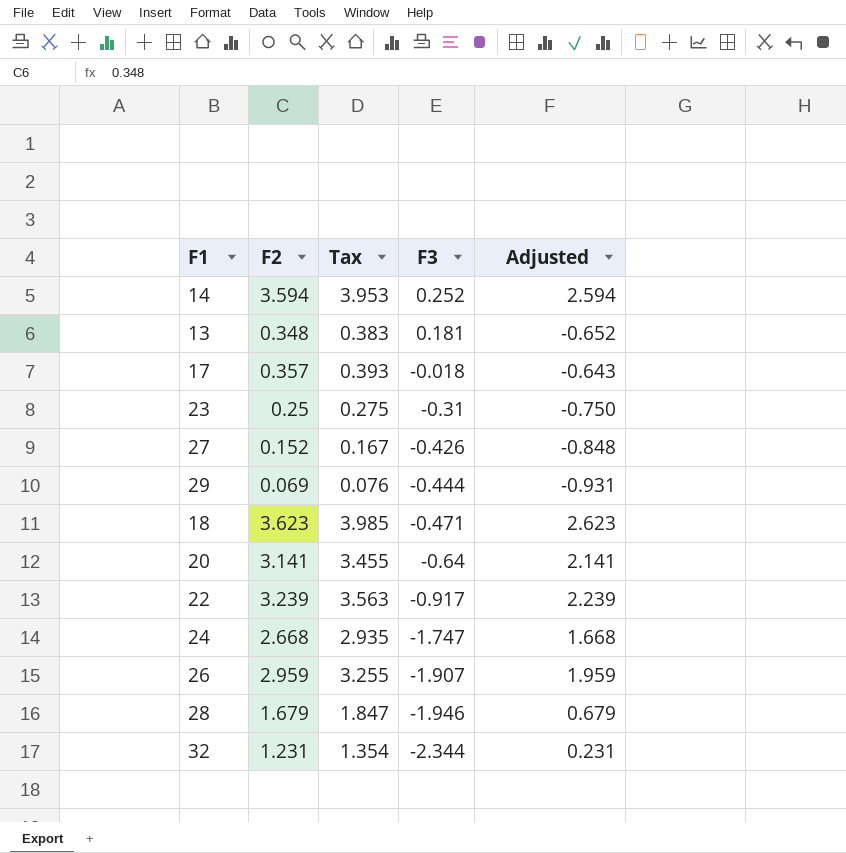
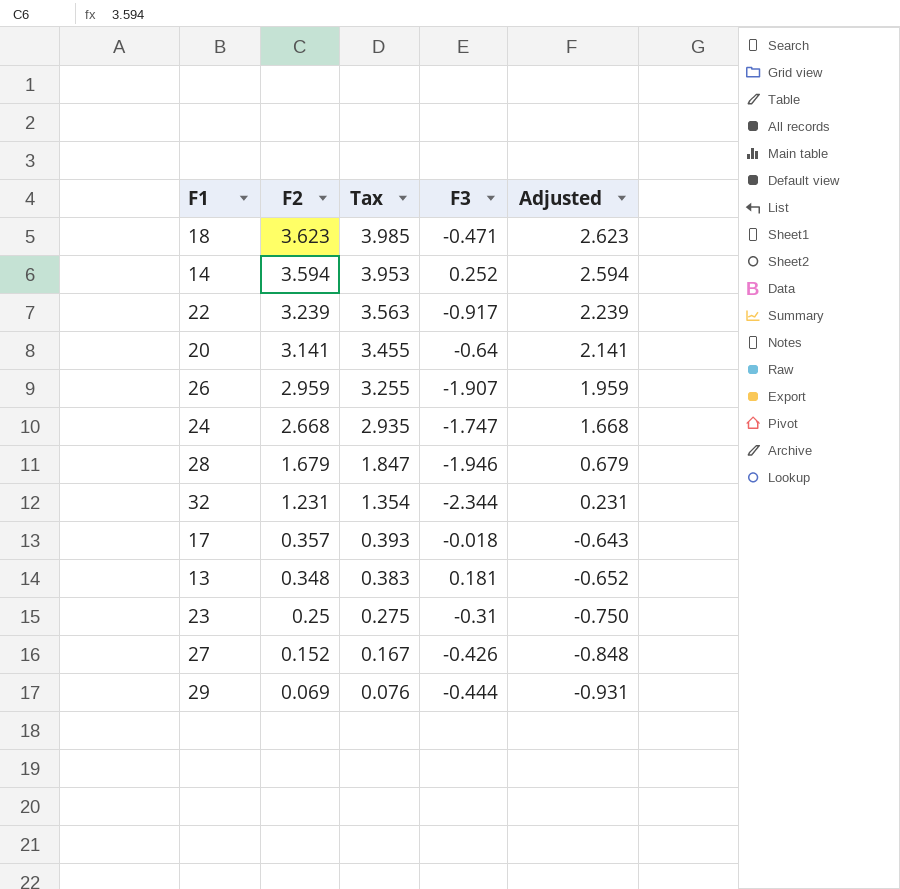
row order: F3 descending -> F2 descending

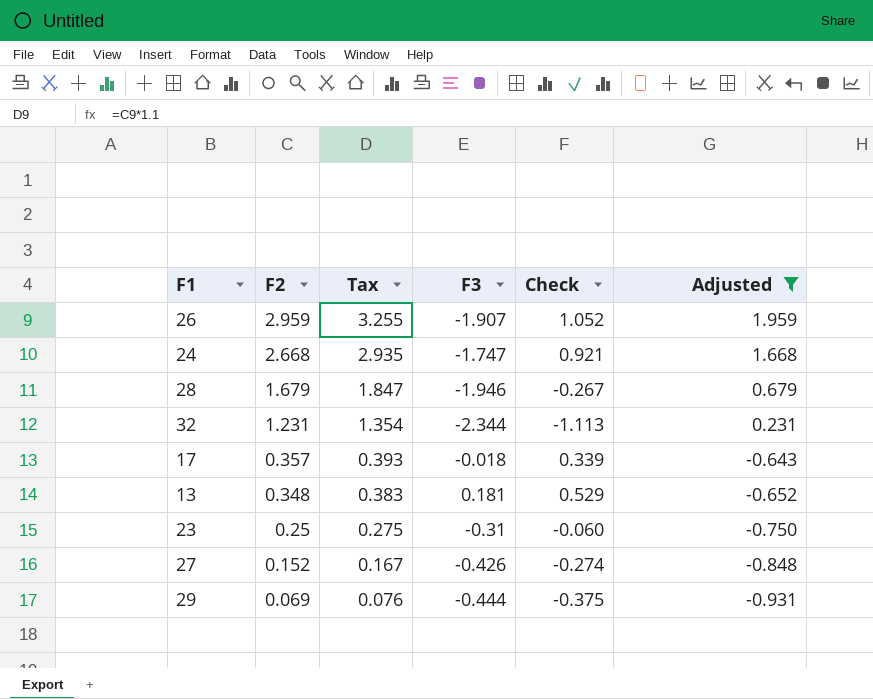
filter: none -> Adjusted <= 1.959
column Check | formula: none -> [F2] + [F3]

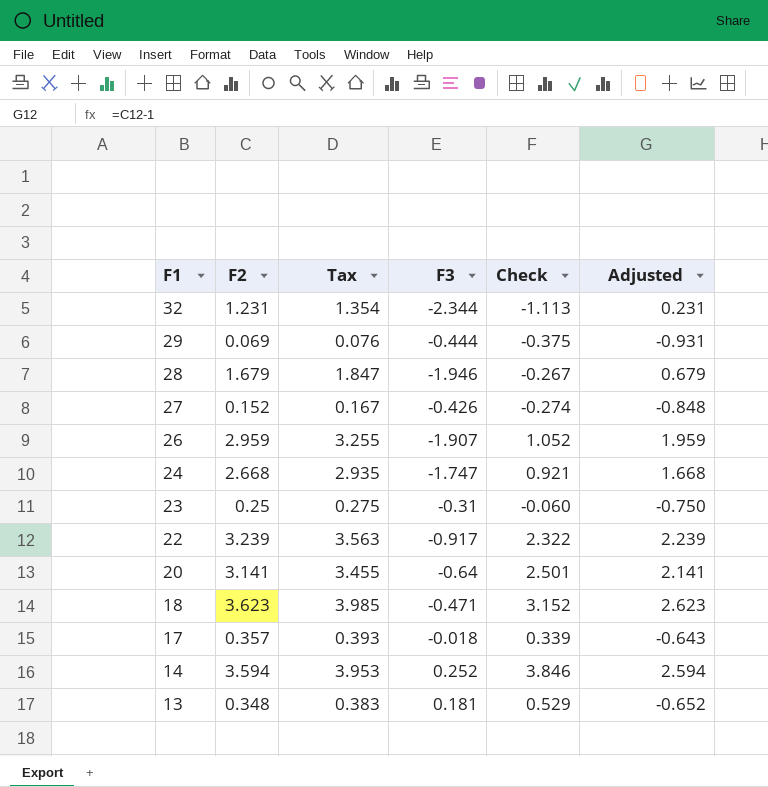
filter: Adjusted <= 1.959 -> none
row order: F2 descending -> F1 descending

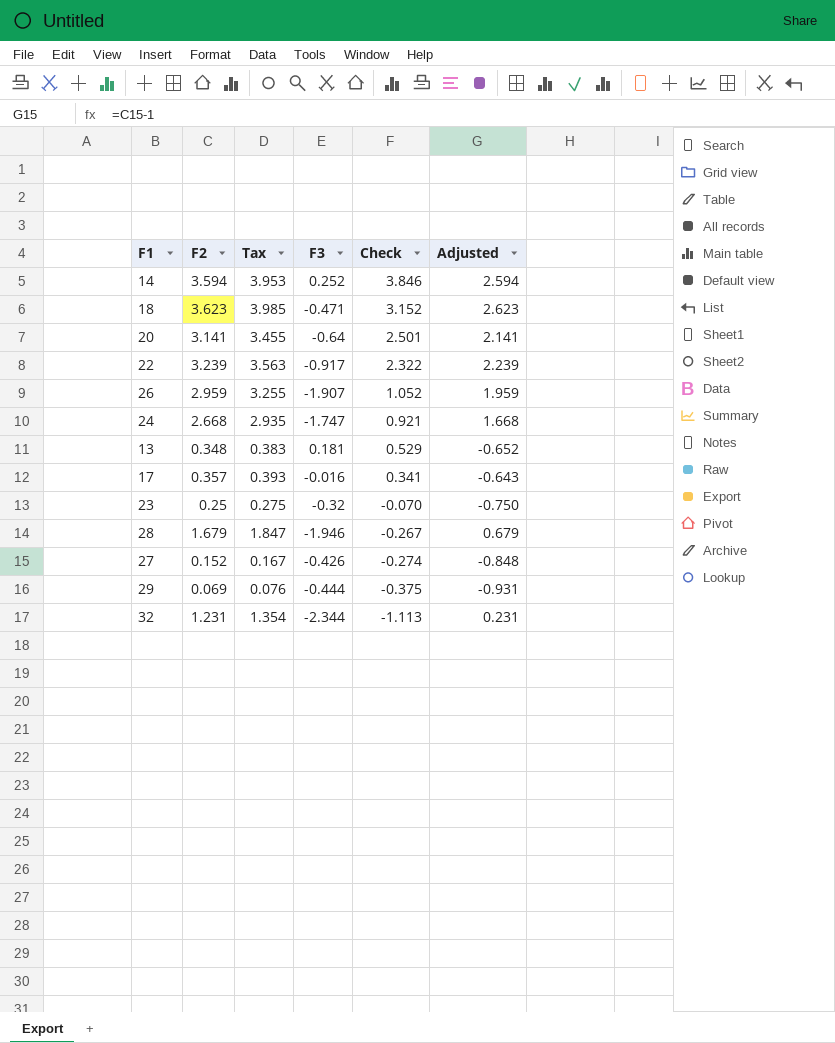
row order: F1 descending -> Check descending
17 | F3: -0.018 -> -0.016
17 | Check: 0.339 -> 0.341
23 | F3: -0.31 -> -0.32
23 | Check: -0.060 -> -0.070

